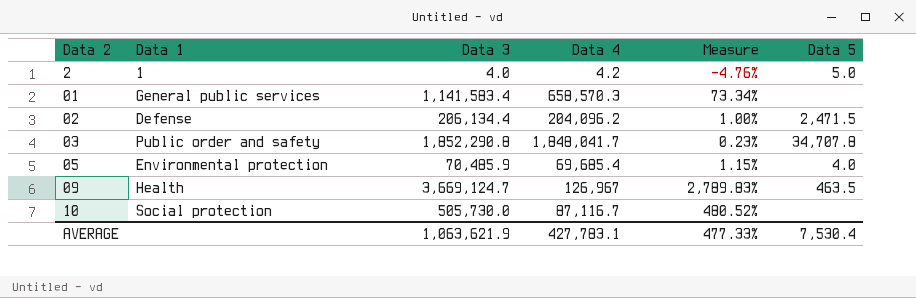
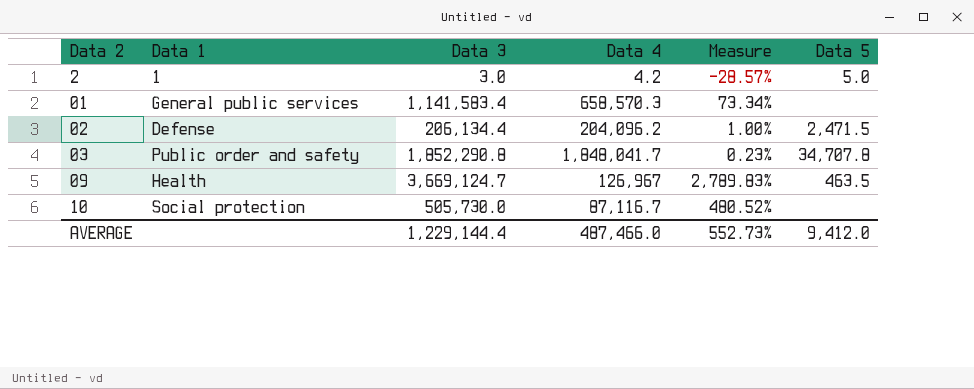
row 05: Environmental protection | 70,485.9 | 69,685.4 | 1.15% | 4.0 -> none
2 | Data 3: 4.0 -> 3.0
2 | Measure: -4.76% -> -28.57%
AVERAGE | Data 3: 1,063,621.9 -> 1,229,144.4
AVERAGE | Data 4: 427,783.1 -> 487,466.0
AVERAGE | Measure: 477.33% -> 552.73%
AVERAGE | Data 5: 7,530.4 -> 9,412.0

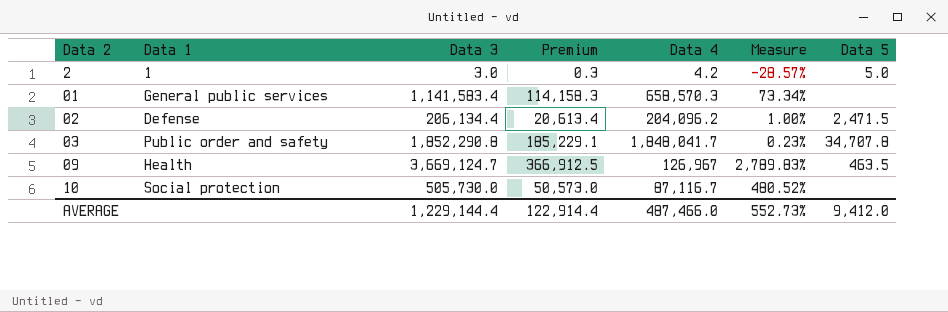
column Premium | formula: none -> [Data 3] * 0.1

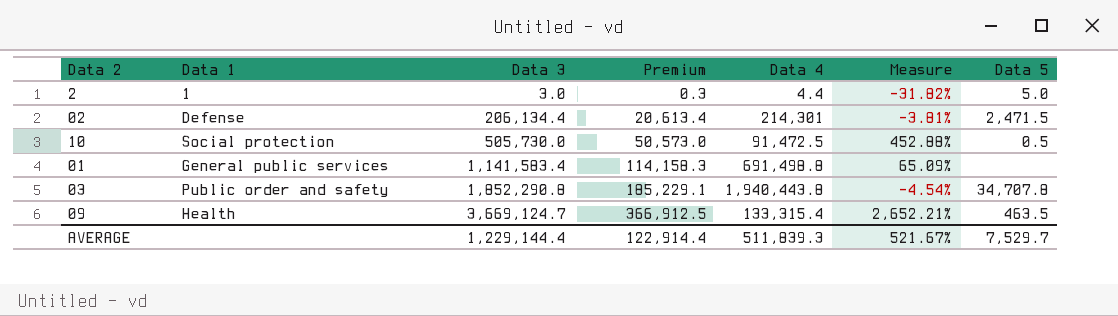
row order: none -> Data 3 ascending
2 | Data 4: 4.2 -> 4.4
2 | Measure: -28.57% -> -31.82%
02 | Data 4: 204,096.2 -> 214,301
02 | Measure: 1.00% -> -3.81%
10 | Data 4: 87,116.7 -> 91,472.5
10 | Measure: 480.52% -> 452.88%
10 | Data 5: none -> 0.5
01 | Data 4: 658,570.3 -> 691,498.8
01 | Measure: 73.34% -> 65.09%
03 | Data 4: 1,848,041.7 -> 1,940,443.8
03 | Measure: 0.23% -> -4.54%
09 | Data 4: 126,967 -> 133,315.4
09 | Measure: 2,789.83% -> 2,652.21%
AVERAGE | Data 4: 487,466.0 -> 511,839.3
AVERAGE | Measure: 552.73% -> 521.67%
AVERAGE | Data 5: 9,412.0 -> 7,529.7

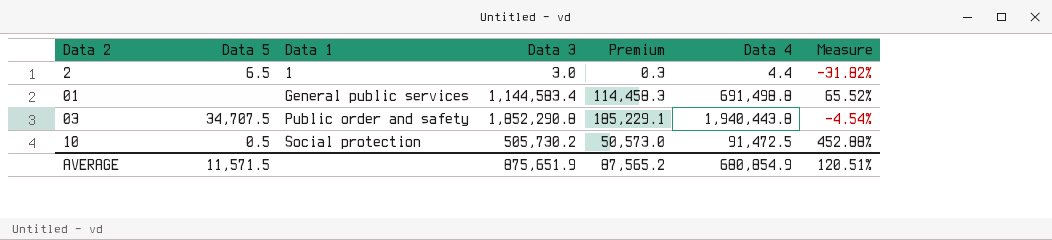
row order: Data 3 ascending -> Data 1 ascending
column Data 5 | position: 7 -> 2
row 02: Defense | 206,134.4 | 20,613.4 | 214,301 | -3.81% | 2,471.5 -> none
row 09: Health | 3,669,124.7 | 366,912.5 | 133,315.4 | 2,652.21% | 463.5 -> none
2 | Data 5: 5.0 -> 6.5
01 | Data 3: 1,141,583.4 -> 1,144,583.4
01 | Premium: 114,158.3 -> 114,458.3
01 | Measure: 65.09% -> 65.52%
03 | Data 5: 34,707.8 -> 34,707.5
10 | Data 3: 505,730.0 -> 505,730.2
AVERAGE | Data 5: 7,529.7 -> 11,571.5
AVERAGE | Data 3: 1,229,144.4 -> 875,651.9
AVERAGE | Premium: 122,914.4 -> 87,565.2
AVERAGE | Data 4: 511,839.3 -> 680,854.9
AVERAGE | Measure: 521.67% -> 120.51%

